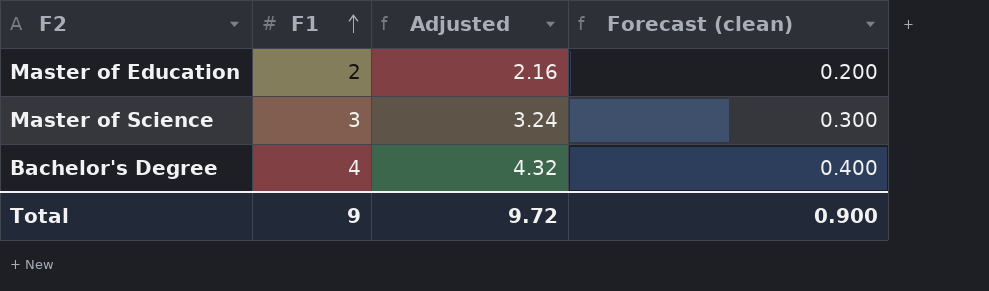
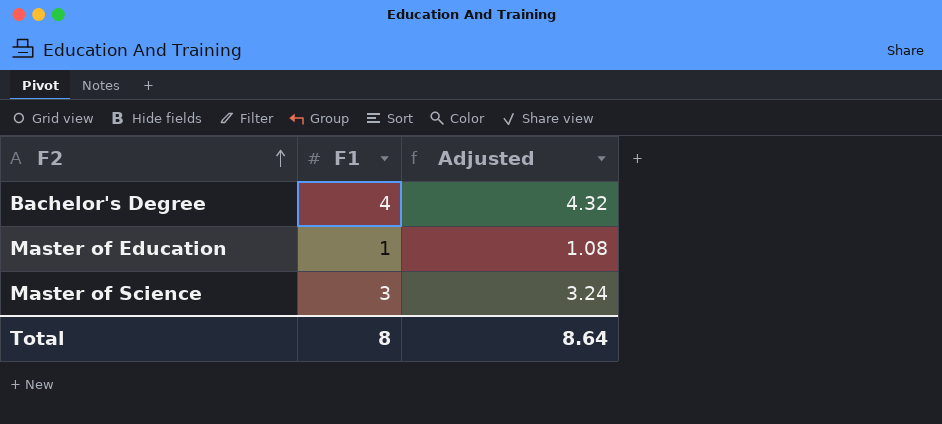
row order: F1 ascending -> F2 ascending
column Forecast (clean) | formula: [F1] * 0.1 -> none
Master of Education | F1: 2 -> 1
Master of Education | Adjusted: 2.16 -> 1.08
Total | F1: 9 -> 8
Total | Adjusted: 9.72 -> 8.64

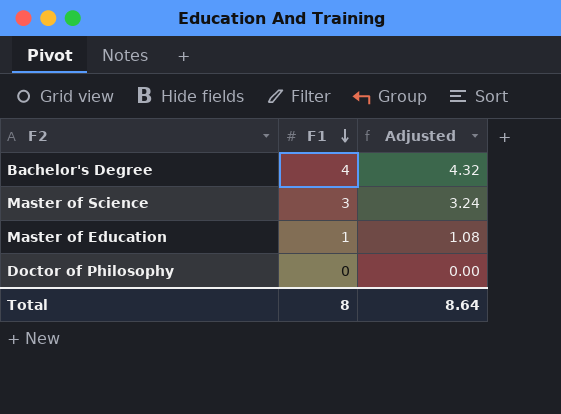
row order: F2 ascending -> F1 descending
row Doctor of Philosophy: none -> 0 | 0.00

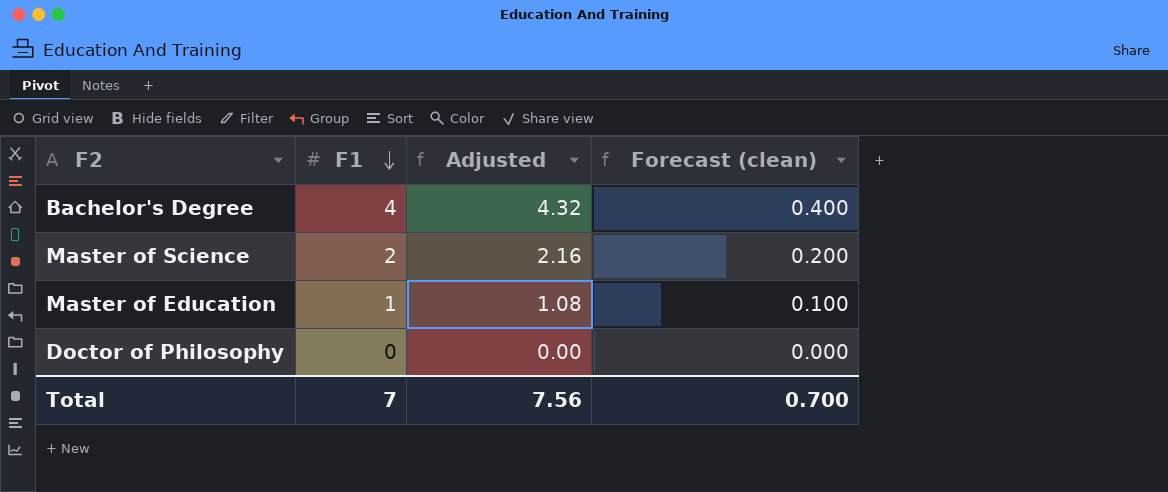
column Forecast (clean) | formula: none -> [F1] * 0.1
Master of Science | F1: 3 -> 2
Master of Science | Adjusted: 3.24 -> 2.16
Total | F1: 8 -> 7
Total | Adjusted: 8.64 -> 7.56

